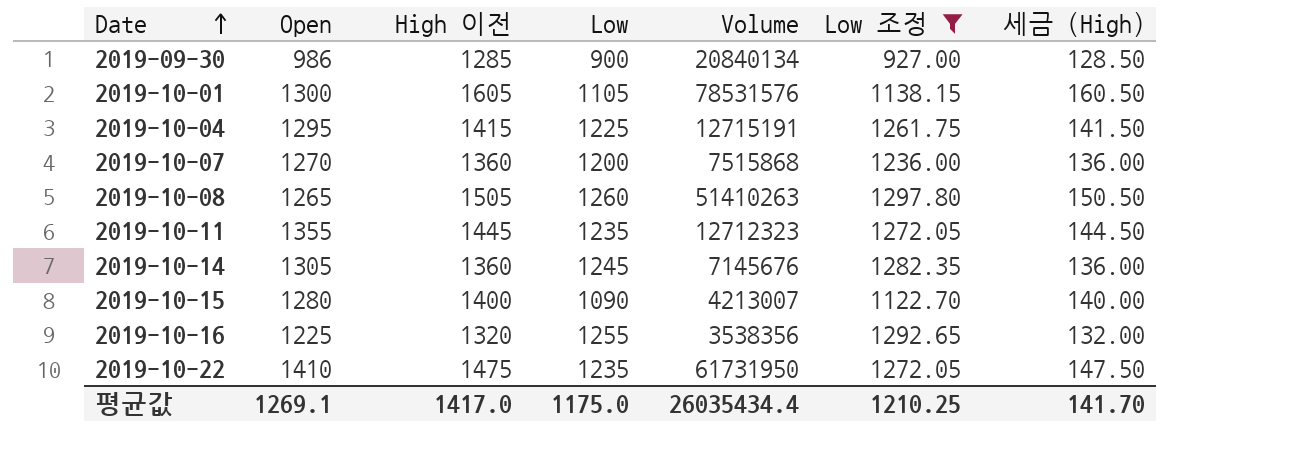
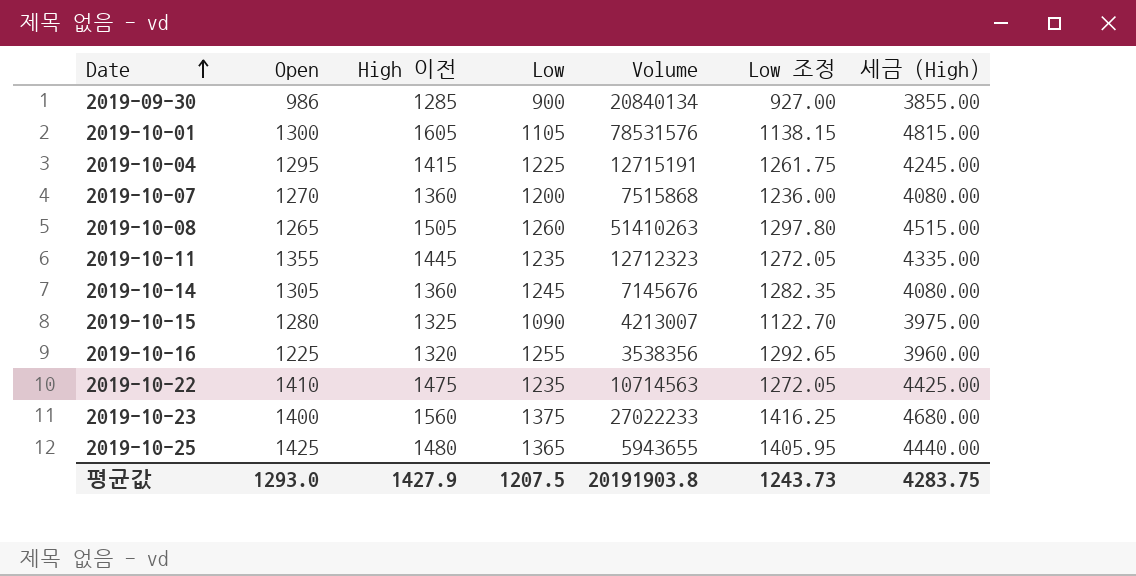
filter: Low 조정 <= 1297.80 -> none
column 세금 (High) | formula: [High 이전] * 0.1 -> [High 이전] * 3
2019-10-15 | High 이전: 1400 -> 1325
2019-10-22 | Volume: 61731950 -> 10714563
평균값 | Open: 1269.1 -> 1293.0
평균값 | High 이전: 1417.0 -> 1427.9
평균값 | Low: 1175.0 -> 1207.5
평균값 | Volume: 26035434.4 -> 20191903.8
평균값 | Low 조정: 1210.25 -> 1243.73
평균값 | 세금 (High): 141.70 -> 4283.75

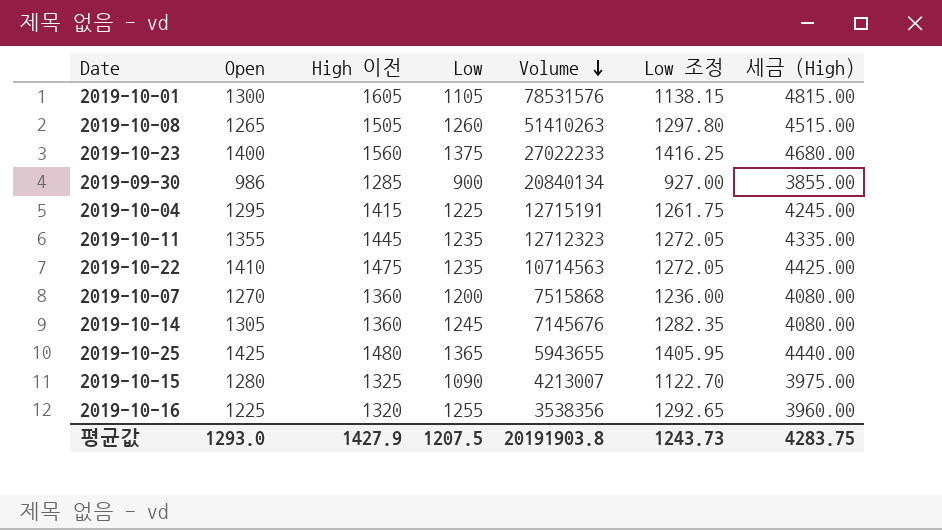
row order: Date ascending -> Volume descending

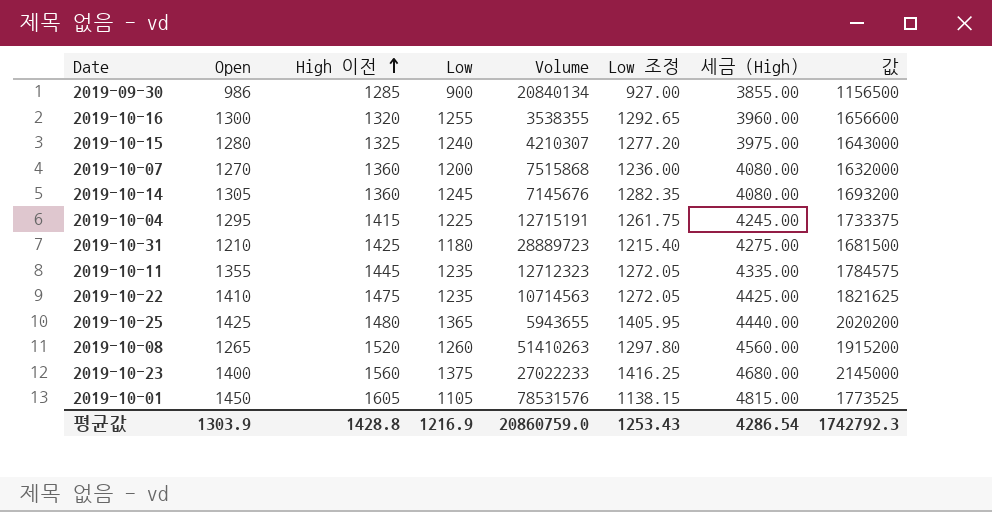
row order: Volume descending -> High 이전 ascending
column 값 | formula: none -> [High 이전] * [Low]
2019-10-16 | Open: 1225 -> 1300
2019-10-16 | Volume: 3538356 -> 3538355
2019-10-15 | Low: 1090 -> 1240
2019-10-15 | Volume: 4213007 -> 4210307
2019-10-15 | Low 조정: 1122.70 -> 1277.20
row 2019-10-31: none -> 1210 | 1425 | 1180 | 28889723 | 1215.40 | 4275.00 | 1681500
2019-10-08 | High 이전: 1505 -> 1520
2019-10-08 | 세금 (High): 4515.00 -> 4560.00
2019-10-01 | Open: 1300 -> 1450
평균값 | Open: 1293.0 -> 1303.9
평균값 | High 이전: 1427.9 -> 1428.8
평균값 | Low: 1207.5 -> 1216.9
평균값 | Volume: 20191903.8 -> 20860759.0
평균값 | Low 조정: 1243.73 -> 1253.43
평균값 | 세금 (High): 4283.75 -> 4286.54

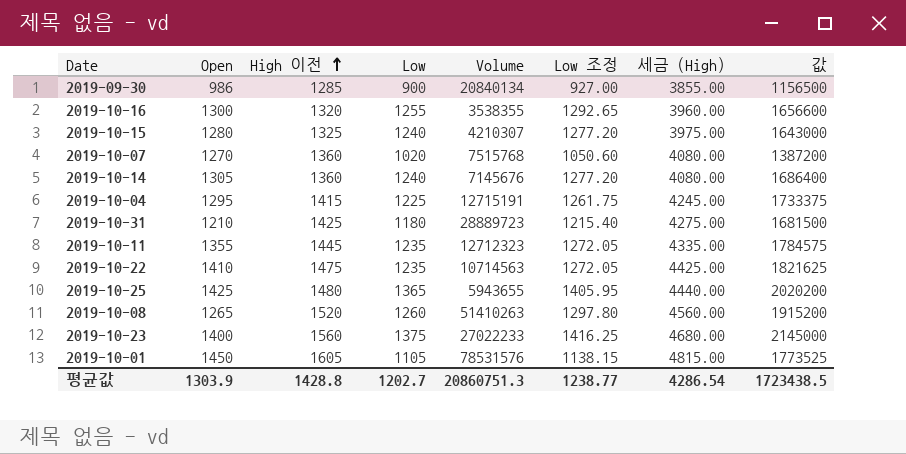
2019-10-07 | Low: 1200 -> 1020
2019-10-07 | Volume: 7515868 -> 7515768
2019-10-07 | Low 조정: 1236.00 -> 1050.60
2019-10-07 | 값: 1632000 -> 1387200
2019-10-14 | Low: 1245 -> 1240
2019-10-14 | Low 조정: 1282.35 -> 1277.20
2019-10-14 | 값: 1693200 -> 1686400
평균값 | Low: 1216.9 -> 1202.7
평균값 | Volume: 20860759.0 -> 20860751.3
평균값 | Low 조정: 1253.43 -> 1238.77
평균값 | 값: 1742792.3 -> 1723438.5

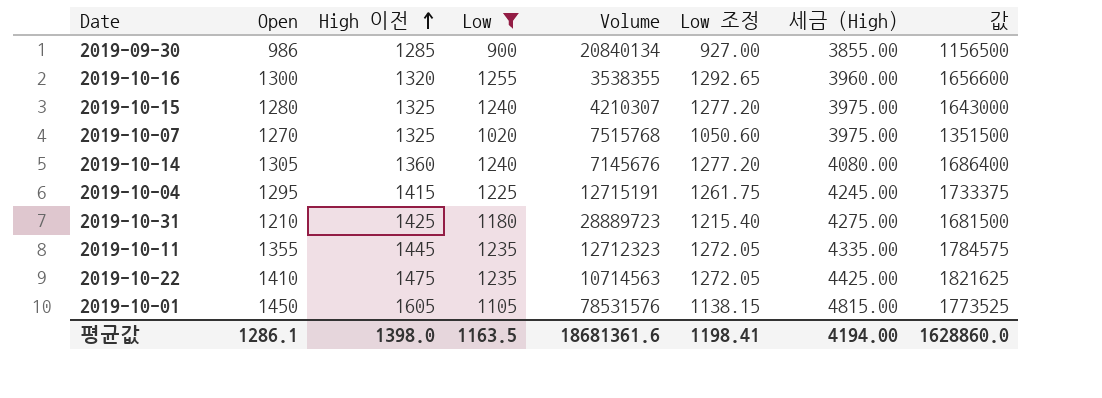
filter: none -> Low <= 1255
2019-10-07 | High 이전: 1360 -> 1325
2019-10-07 | 세금 (High): 4080.00 -> 3975.00
2019-10-07 | 값: 1387200 -> 1351500
평균값 | Open: 1303.9 -> 1286.1
평균값 | High 이전: 1428.8 -> 1398.0
평균값 | Low: 1202.7 -> 1163.5
평균값 | Volume: 20860751.3 -> 18681361.6
평균값 | Low 조정: 1238.77 -> 1198.41
평균값 | 세금 (High): 4286.54 -> 4194.00
평균값 | 값: 1723438.5 -> 1628860.0

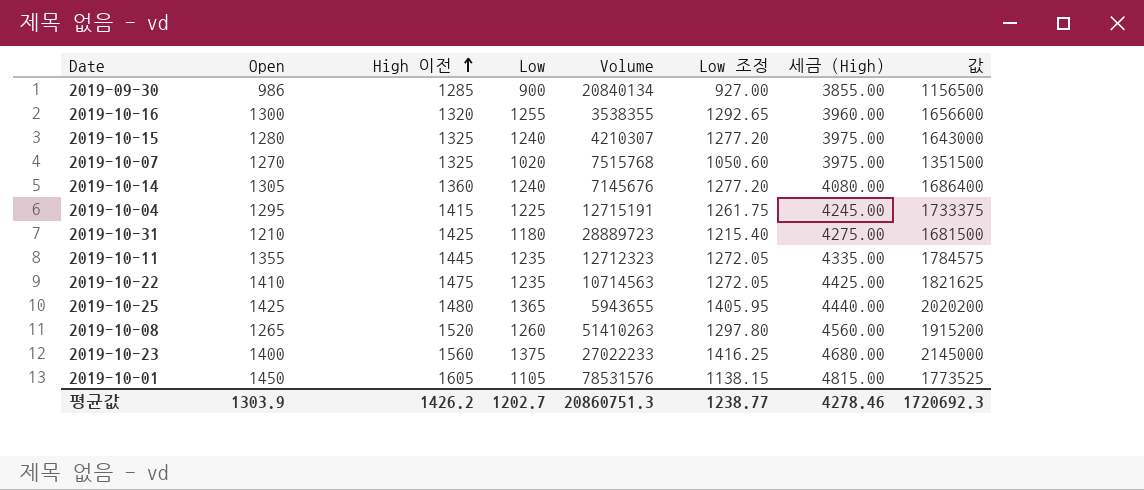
filter: Low <= 1255 -> none
평균값 | Open: 1286.1 -> 1303.9
평균값 | High 이전: 1398.0 -> 1426.2
평균값 | Low: 1163.5 -> 1202.7
평균값 | Volume: 18681361.6 -> 20860751.3
평균값 | Low 조정: 1198.41 -> 1238.77
평균값 | 세금 (High): 4194.00 -> 4278.46
평균값 | 값: 1628860.0 -> 1720692.3

